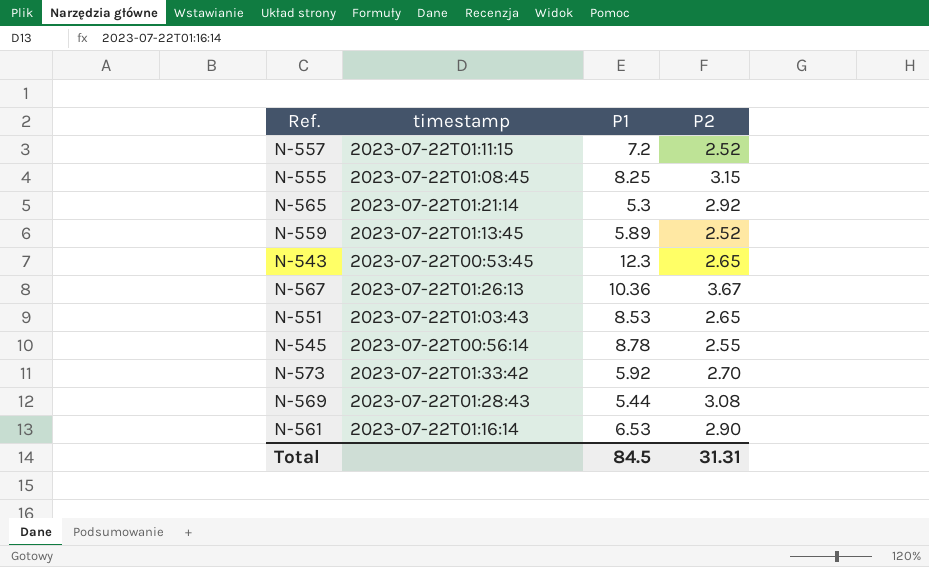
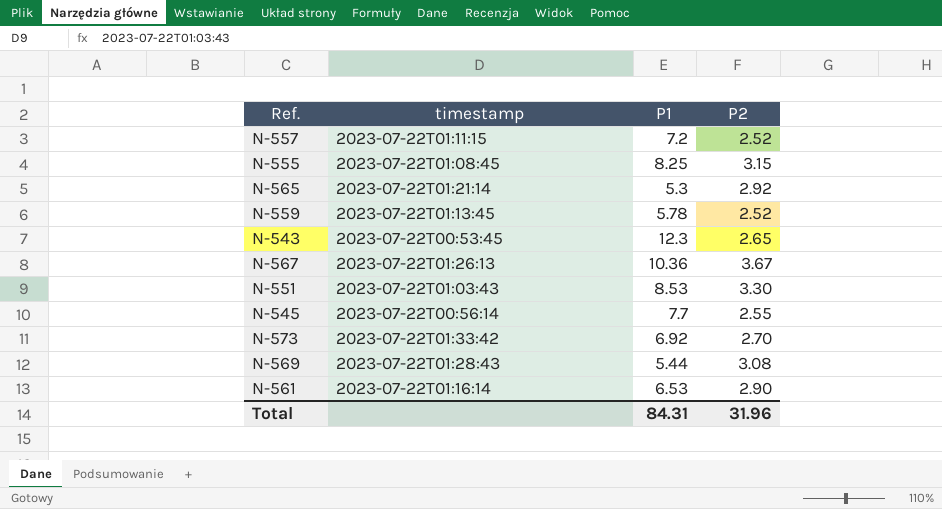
N-559 | P1: 5.89 -> 5.78
N-551 | P2: 2.65 -> 3.30
N-545 | P1: 8.78 -> 7.7
N-573 | P1: 5.92 -> 6.92
Total | P1: 84.5 -> 84.31
Total | P2: 31.31 -> 31.96

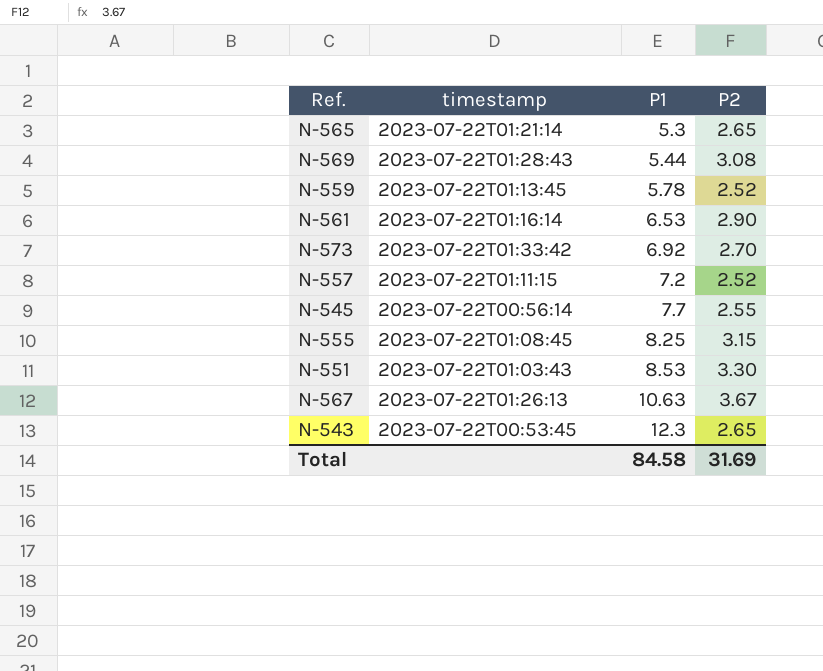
row order: none -> P1 ascending
N-565 | P2: 2.92 -> 2.65
N-567 | P1: 10.36 -> 10.63
Total | P1: 84.31 -> 84.58
Total | P2: 31.96 -> 31.69

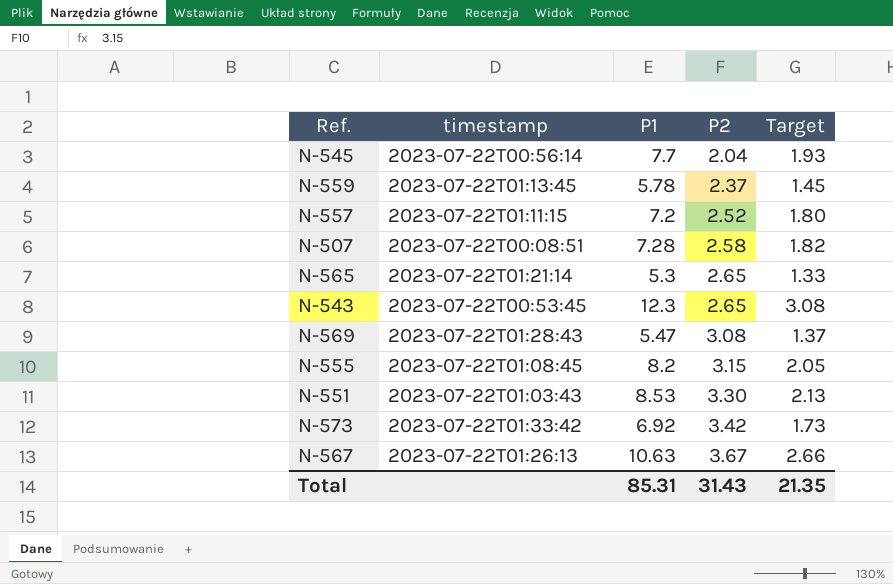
row order: P1 ascending -> P2 ascending
column Target | formula: none -> [P1] * 0.25
row N-561: 2023-07-22T01:16:14 | 6.53 | 2.90 -> none
N-545 | P2: 2.55 -> 2.04
N-559 | P2: 2.52 -> 2.37
row N-507: none -> 2023-07-22T00:08:51 | 7.28 | 2.58 | 1.82
N-569 | P1: 5.44 -> 5.47
N-555 | P1: 8.25 -> 8.2
N-573 | P2: 2.70 -> 3.42
Total | P1: 84.58 -> 85.31
Total | P2: 31.69 -> 31.43

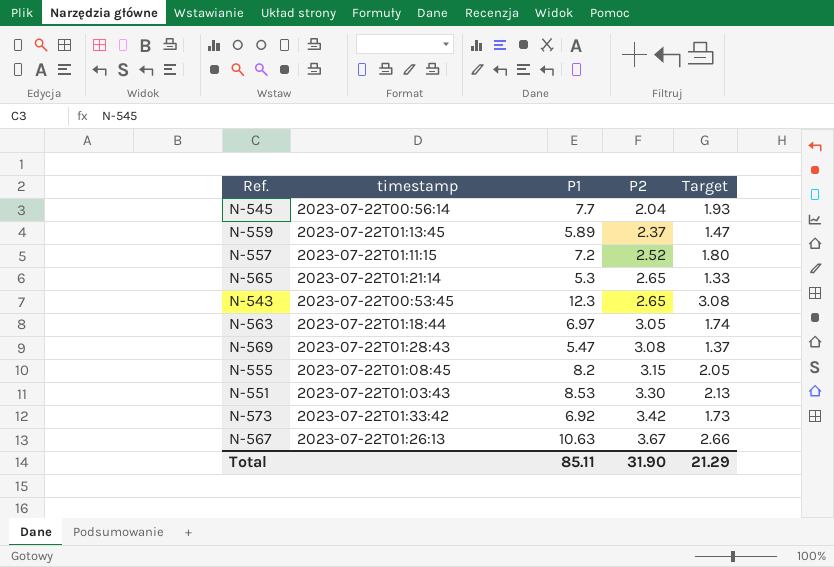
row N-507: 2023-07-22T00:08:51 | 7.28 | 2.58 | 1.82 -> none
N-559 | P1: 5.78 -> 5.89
N-559 | Target: 1.45 -> 1.47
row N-563: none -> 2023-07-22T01:18:44 | 6.97 | 3.05 | 1.74
Total | P1: 85.31 -> 85.11
Total | P2: 31.43 -> 31.90
Total | Target: 21.35 -> 21.29

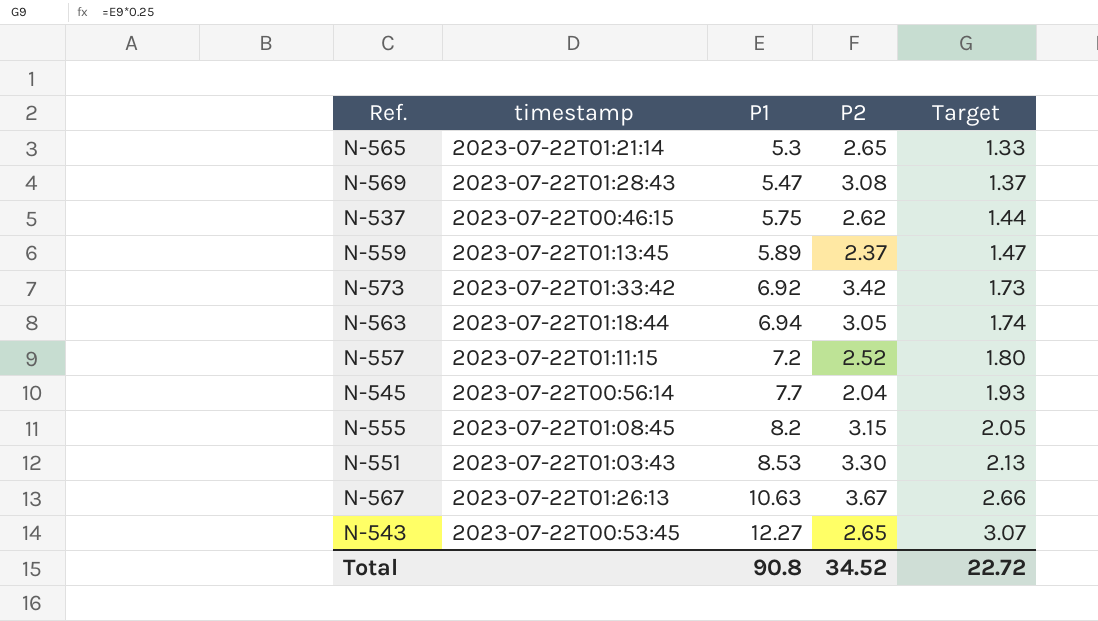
row order: P2 ascending -> P1 ascending
row N-537: none -> 2023-07-22T00:46:15 | 5.75 | 2.62 | 1.44
N-563 | P1: 6.97 -> 6.94
N-543 | P1: 12.3 -> 12.27
N-543 | Target: 3.08 -> 3.07
Total | P1: 85.11 -> 90.8
Total | P2: 31.90 -> 34.52
Total | Target: 21.29 -> 22.72

